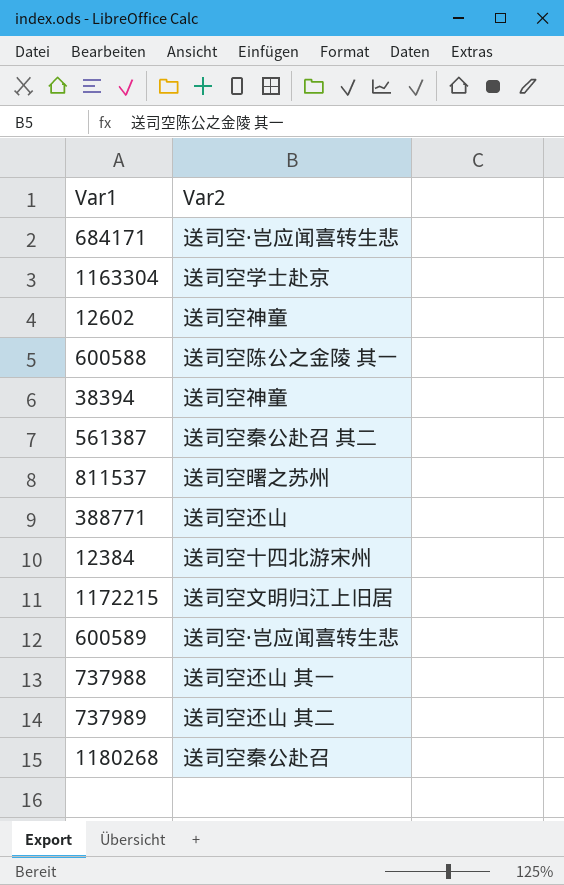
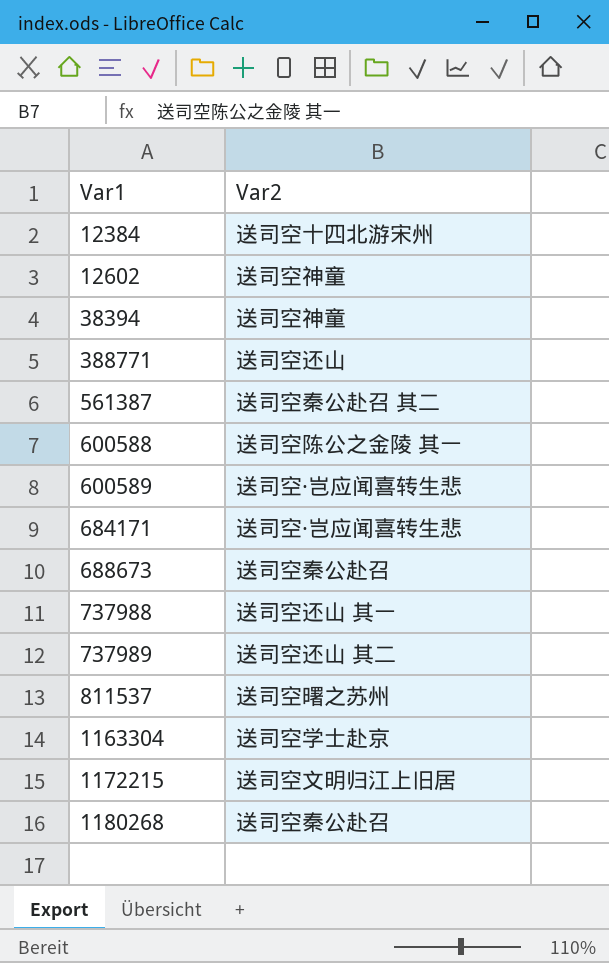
row order: none -> Var1 ascending
row 688673: none -> 送司空秦公赴召

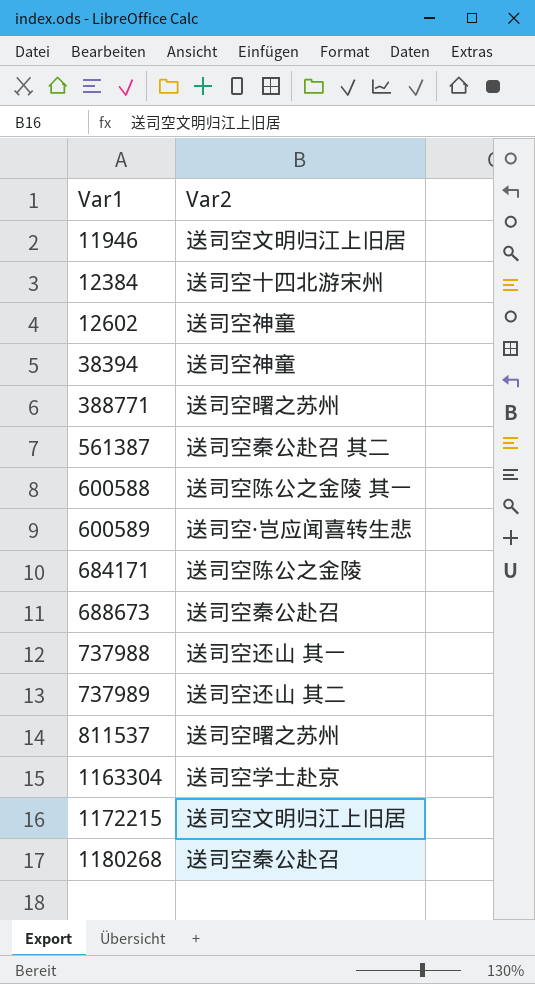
row 11946: none -> 送司空文明归江上旧居
388771 | Var2: 送司空还山 -> 送司空曙之苏州
684171 | Var2: 送司空·岂应闻喜转生悲 -> 送司空陈公之金陵

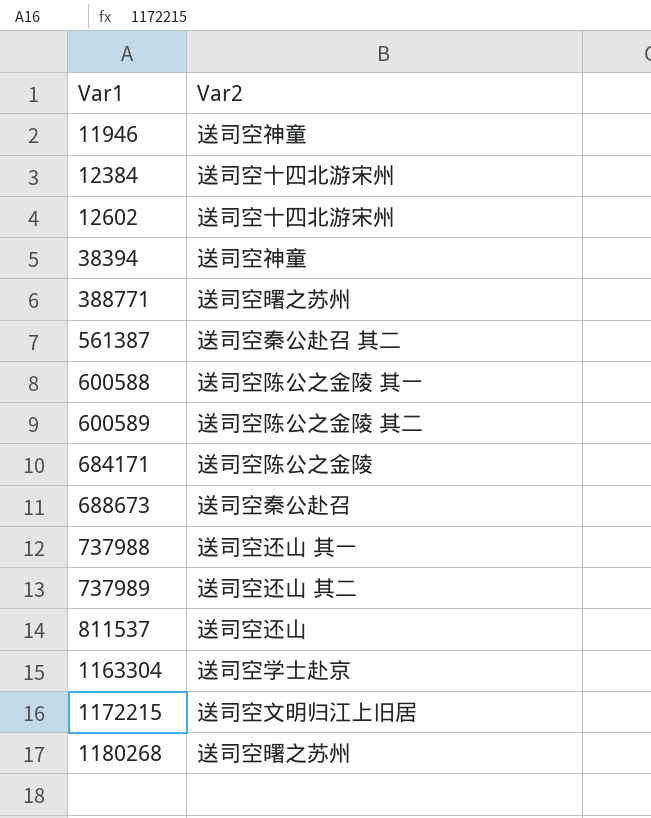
11946 | Var2: 送司空文明归江上旧居 -> 送司空神童
12602 | Var2: 送司空神童 -> 送司空十四北游宋州
600589 | Var2: 送司空·岂应闻喜转生悲 -> 送司空陈公之金陵 其二
811537 | Var2: 送司空曙之苏州 -> 送司空还山
1180268 | Var2: 送司空秦公赴召 -> 送司空曙之苏州

